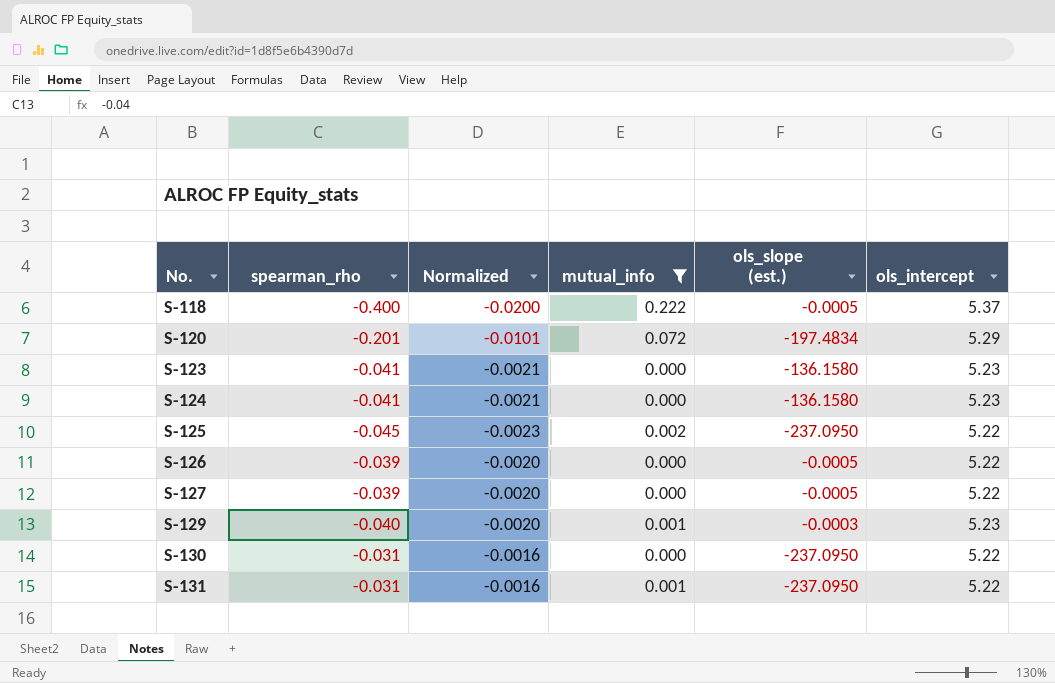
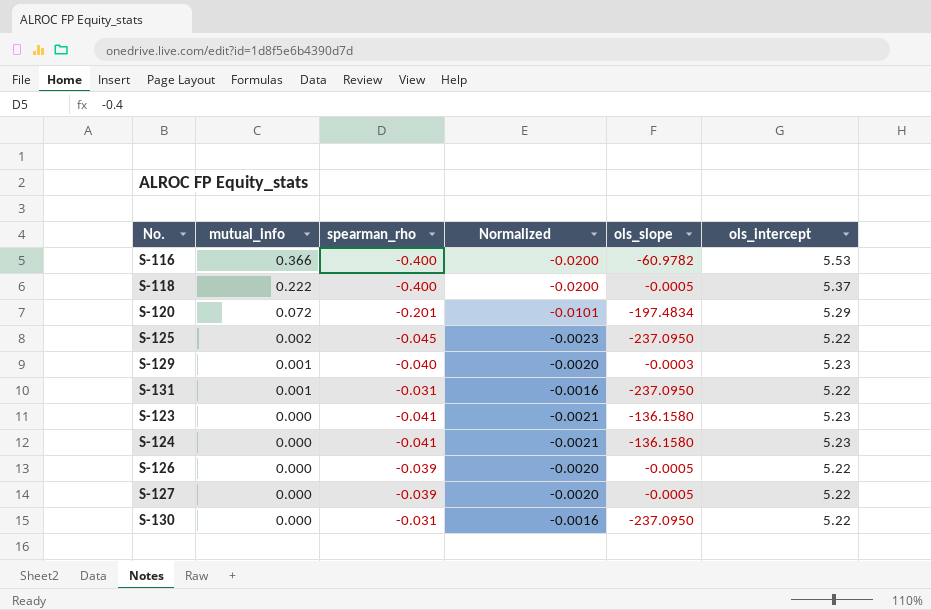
filter: mutual_info != 0.366 -> none
row order: No. ascending -> mutual_info descending
column mutual_info | position: 4 -> 2
column name: ols_slope (est.) -> ols_slope

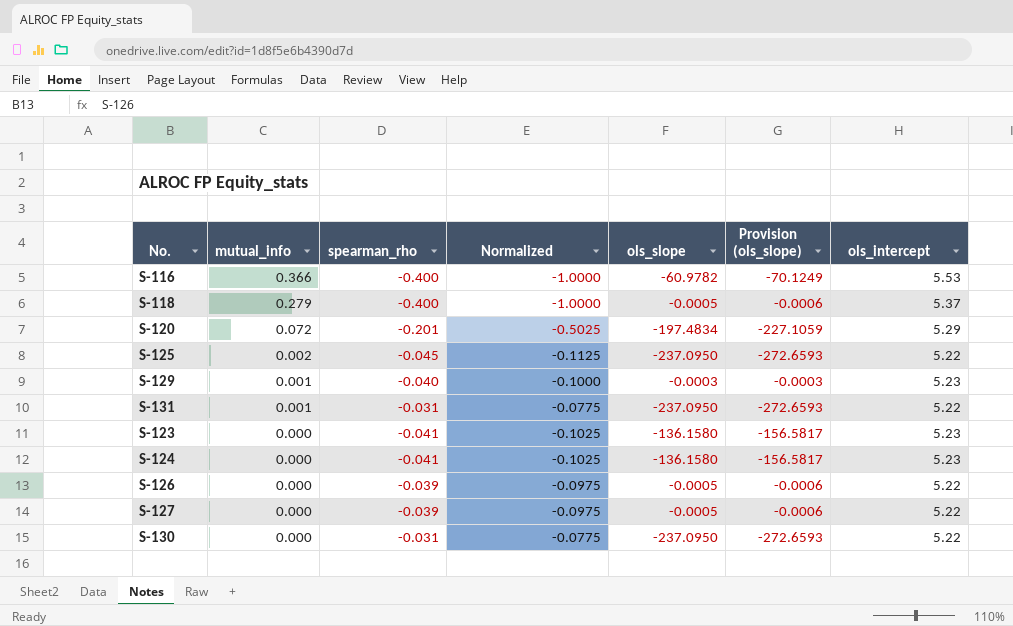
column Normalized | formula: [spearman_rho] * 0.05 -> [spearman_rho] * 2.5
column Provision (ols_slope) | formula: none -> [ols_slope] * 1.15
S-118 | mutual_info: 0.222 -> 0.279

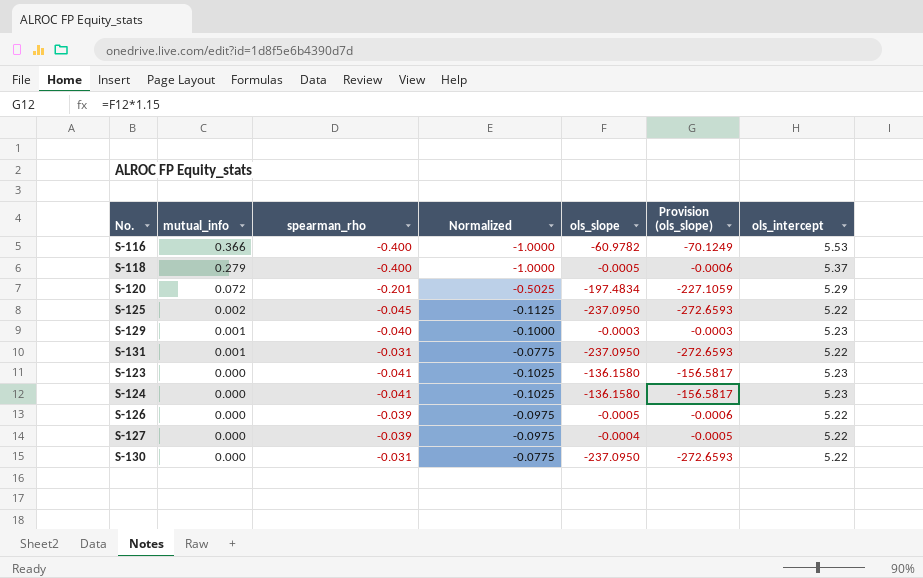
S-127 | ols_slope: -0.0005 -> -0.0004
S-127 | Provision (ols_slope): -0.0006 -> -0.0005

